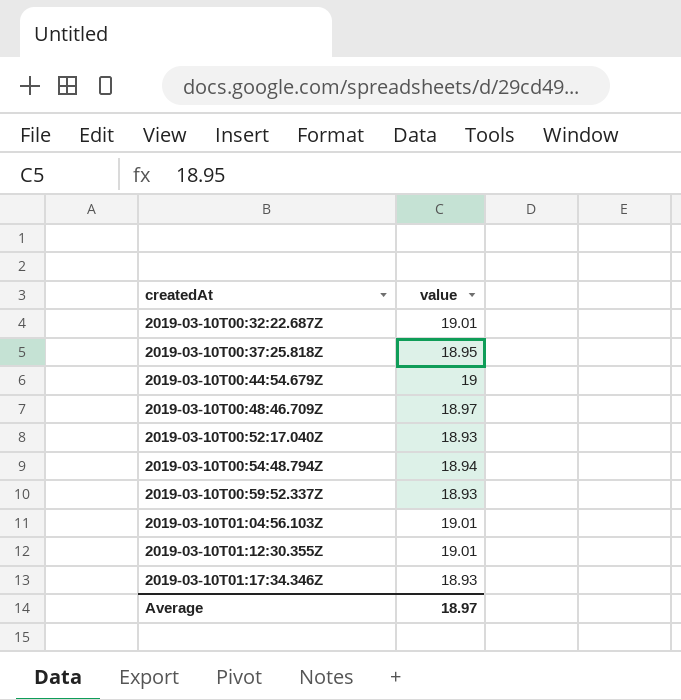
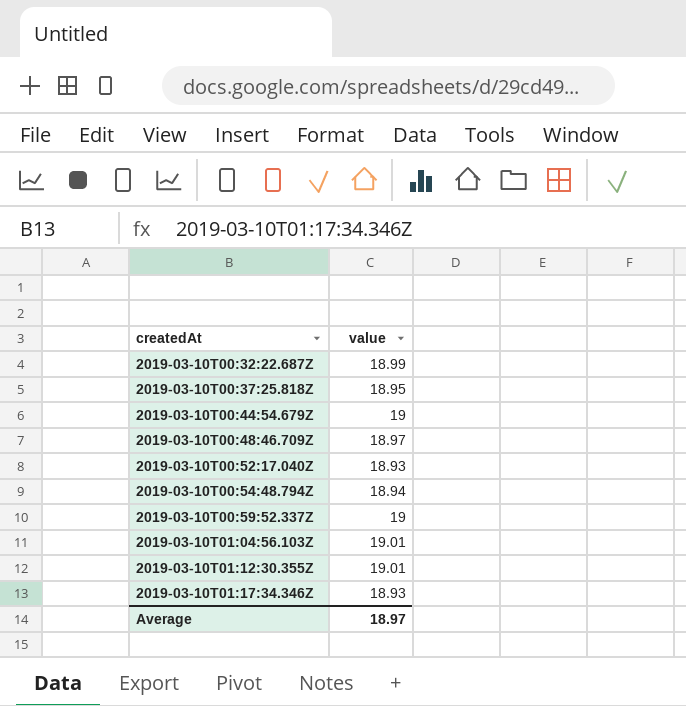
2019-03-10T00:32:22.687Z | value: 19.01 -> 18.99
2019-03-10T00:59:52.337Z | value: 18.93 -> 19

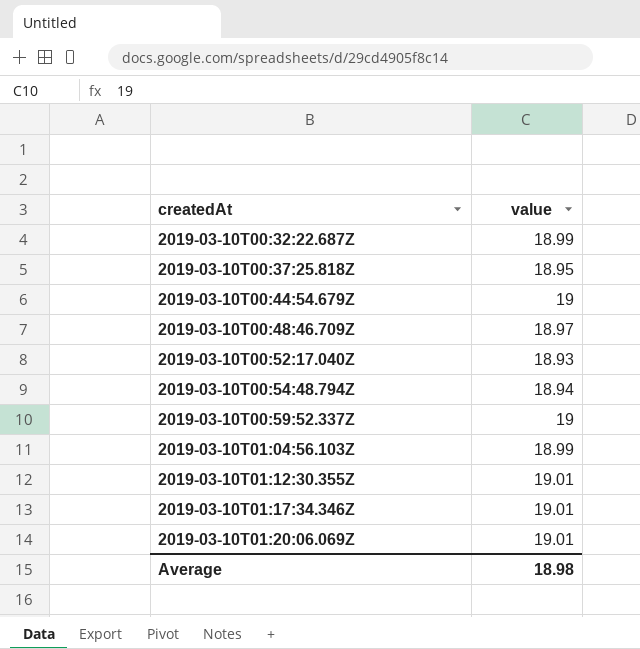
2019-03-10T01:04:56.103Z | value: 19.01 -> 18.99
2019-03-10T01:17:34.346Z | value: 18.93 -> 19.01
row 2019-03-10T01:20:06.069Z: none -> 19.01
Average | value: 18.97 -> 18.98

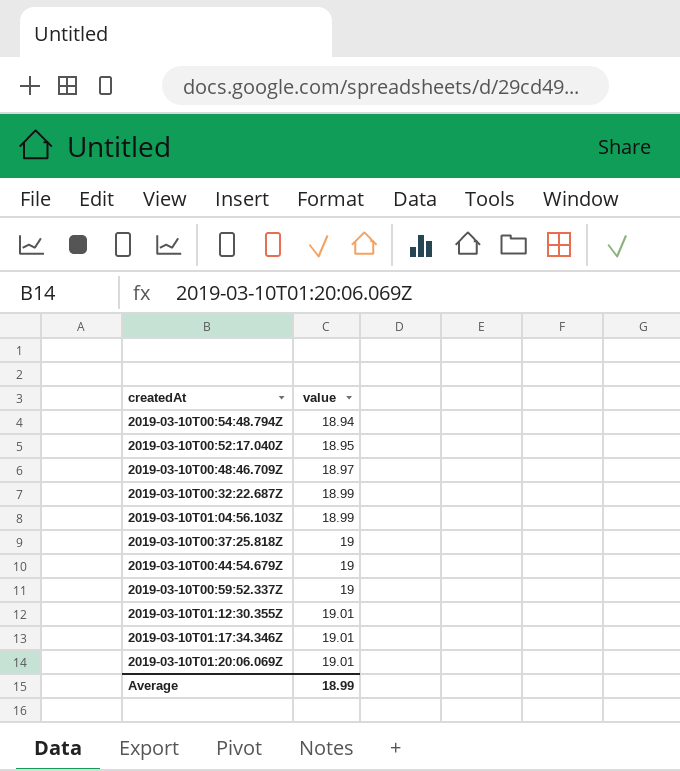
row order: createdAt ascending -> value ascending
2019-03-10T00:52:17.040Z | value: 18.93 -> 18.95
2019-03-10T00:37:25.818Z | value: 18.95 -> 19
Average | value: 18.98 -> 18.99

